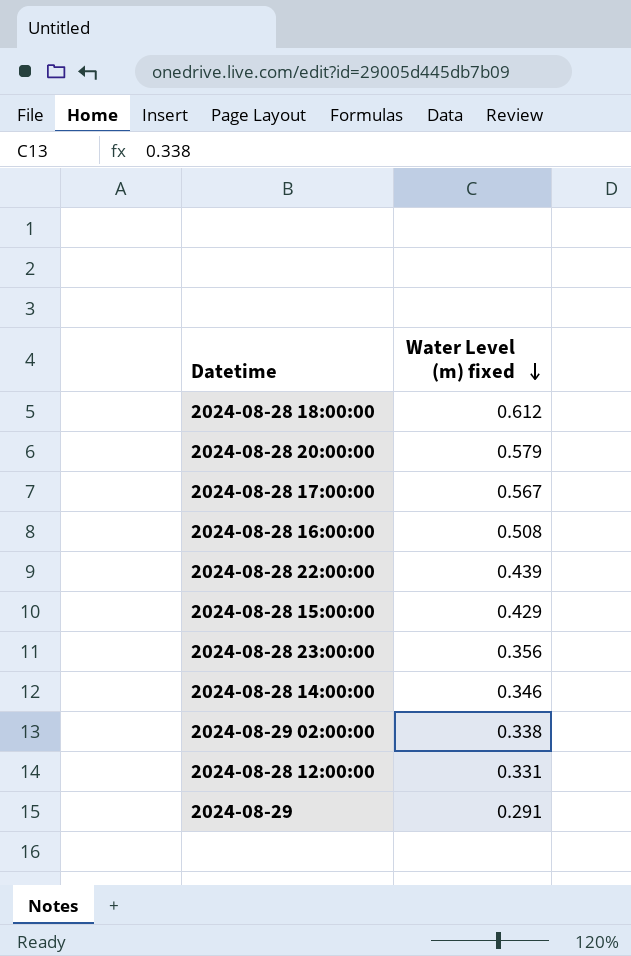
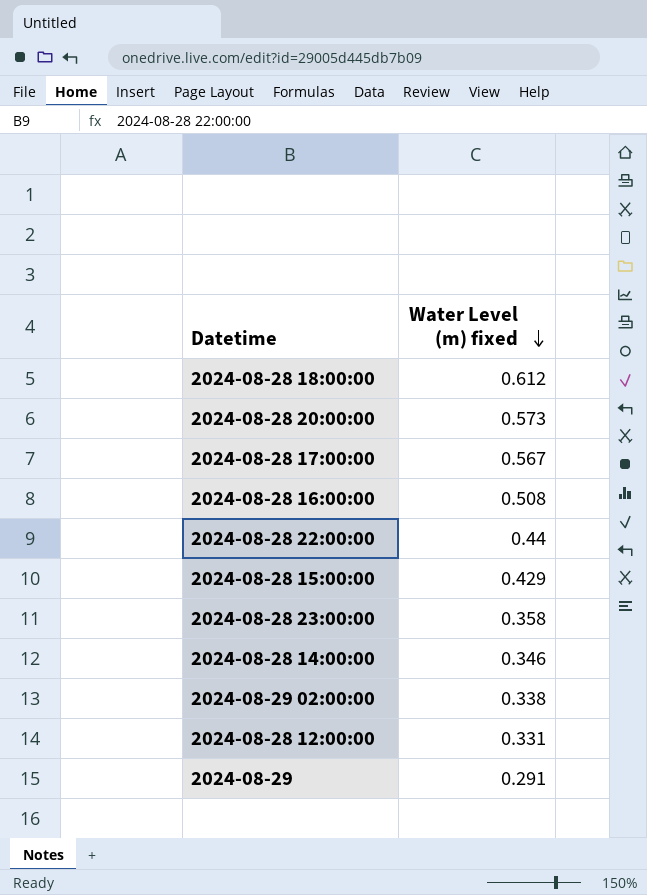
2024-08-28 20:00:00 | Water Level (m) fixed: 0.579 -> 0.573
2024-08-28 22:00:00 | Water Level (m) fixed: 0.439 -> 0.44
2024-08-28 23:00:00 | Water Level (m) fixed: 0.356 -> 0.358

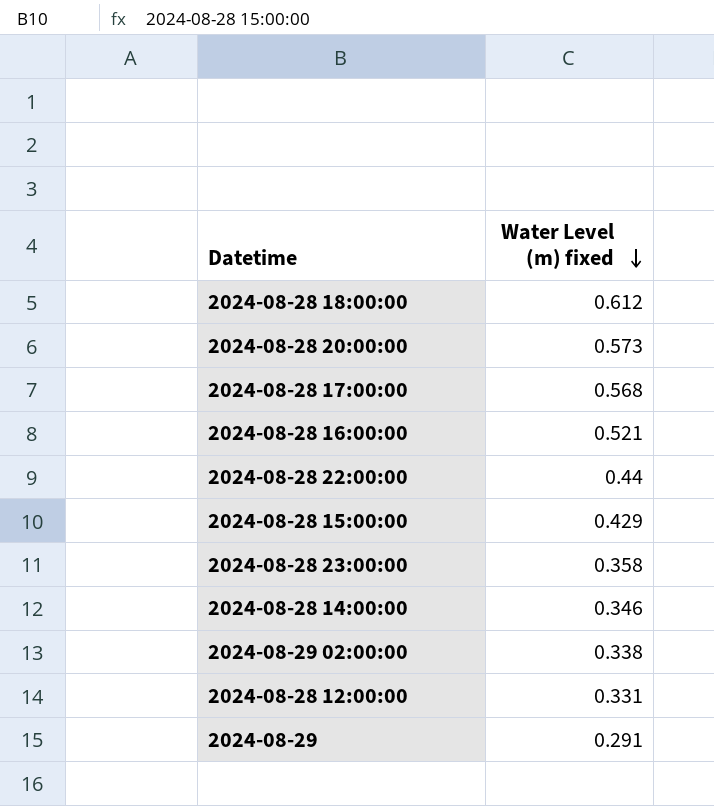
2024-08-28 17:00:00 | Water Level (m) fixed: 0.567 -> 0.568
2024-08-28 16:00:00 | Water Level (m) fixed: 0.508 -> 0.521

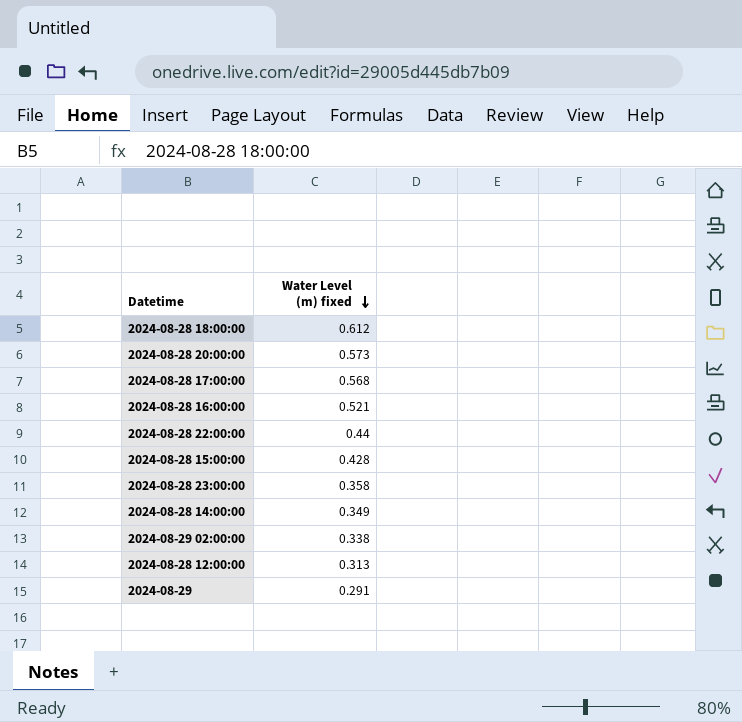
2024-08-28 15:00:00 | Water Level (m) fixed: 0.429 -> 0.428
2024-08-28 14:00:00 | Water Level (m) fixed: 0.346 -> 0.349
2024-08-28 12:00:00 | Water Level (m) fixed: 0.331 -> 0.313

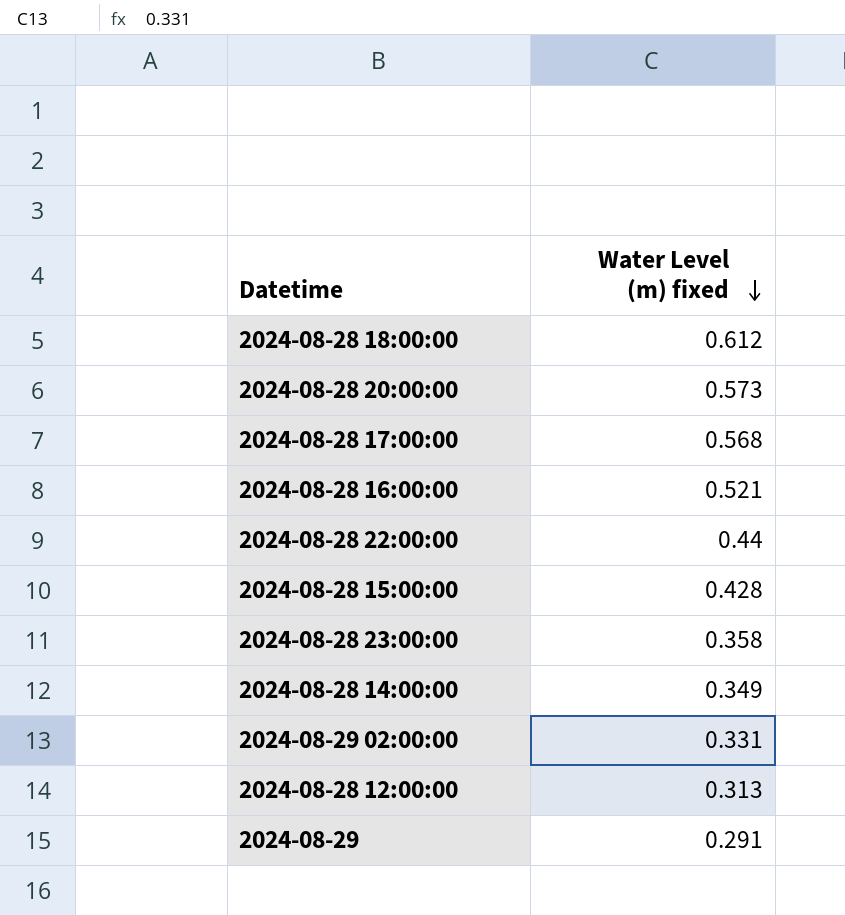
2024-08-29 02:00:00 | Water Level (m) fixed: 0.338 -> 0.331

